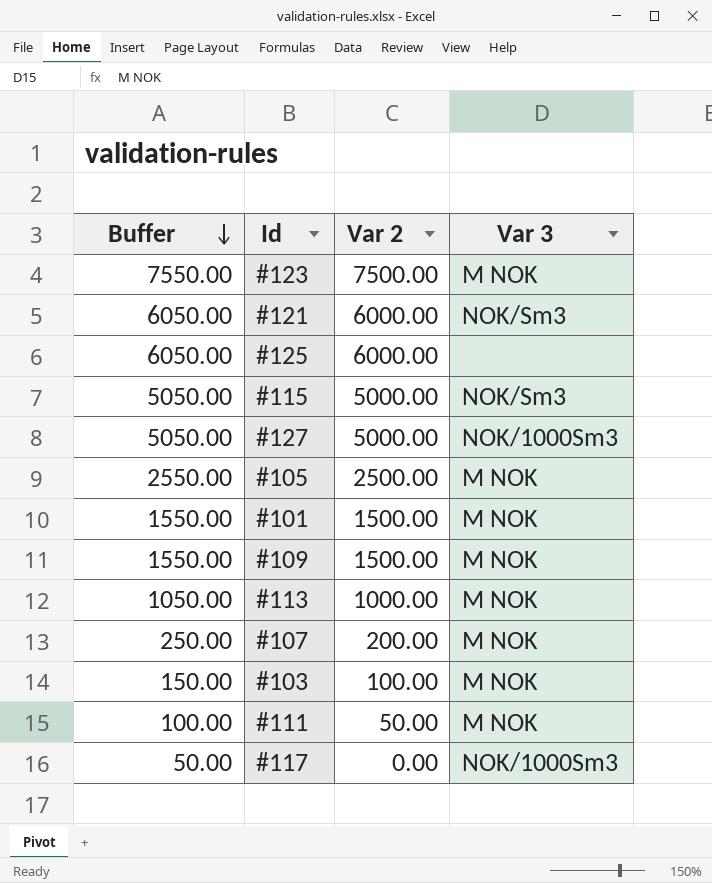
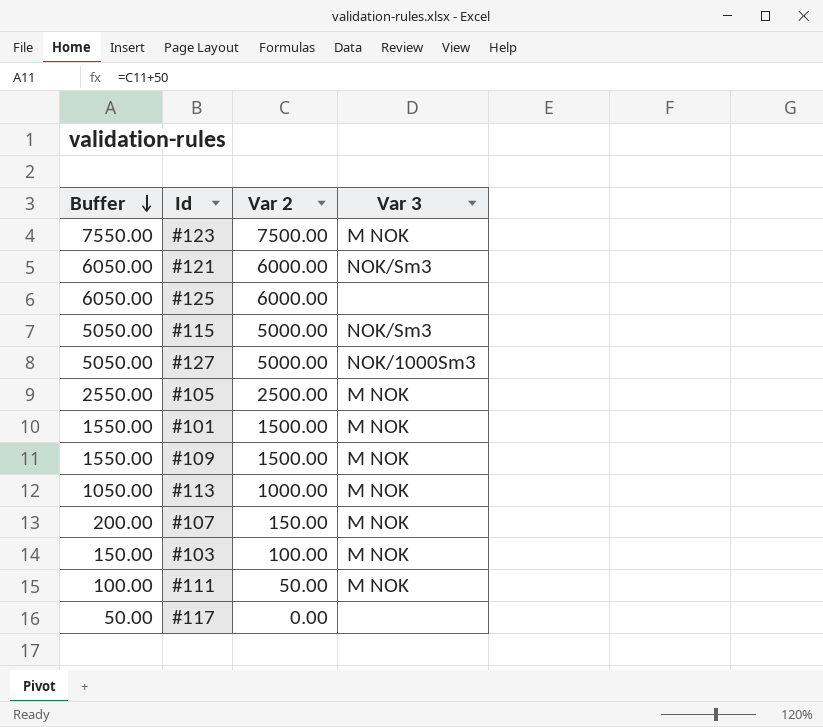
#107 | Buffer: 250.00 -> 200.00
#107 | Var 2: 200.00 -> 150.00
#117 | Var 3: NOK/1000Sm3 -> none

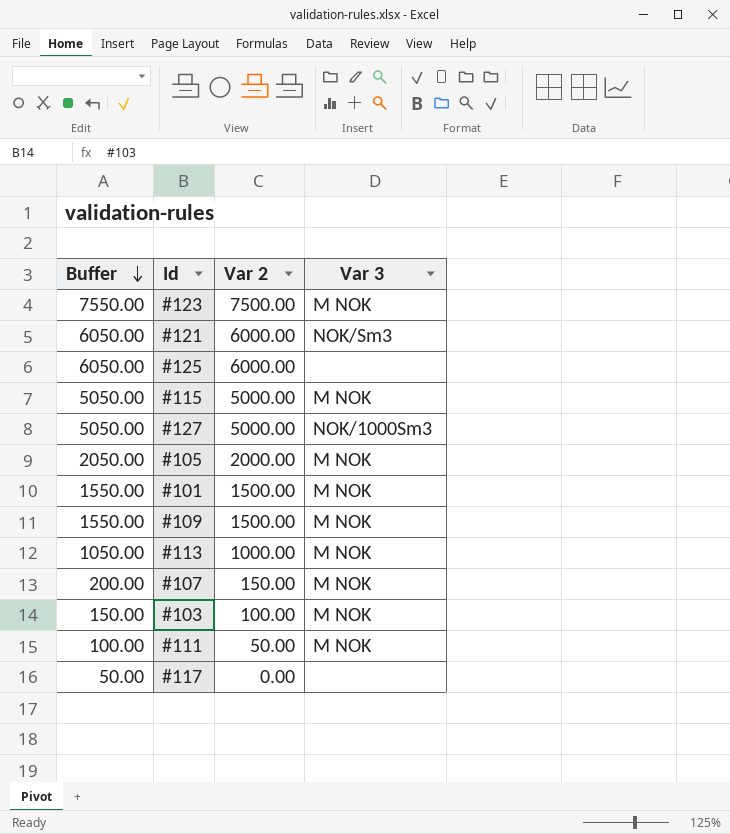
#115 | Var 3: NOK/Sm3 -> M NOK
#105 | Buffer: 2550.00 -> 2050.00
#105 | Var 2: 2500.00 -> 2000.00

